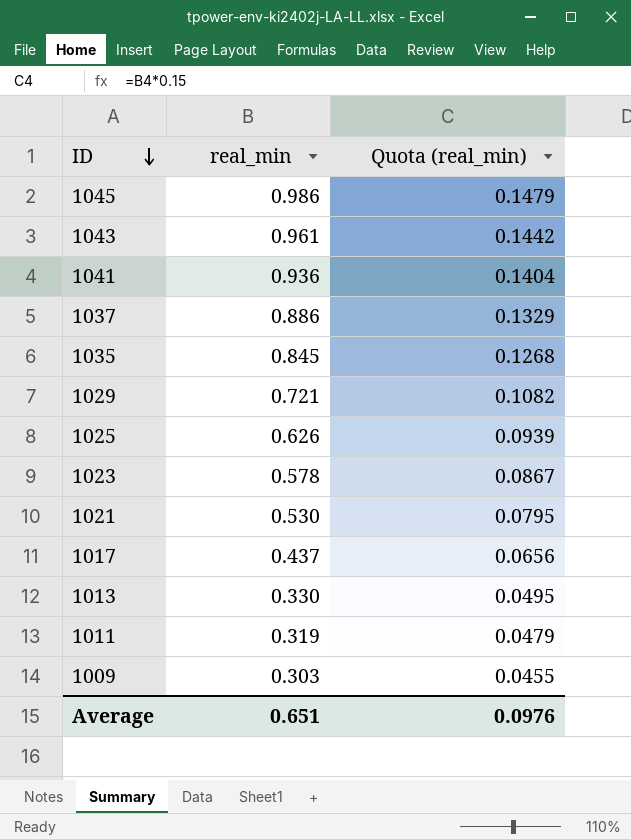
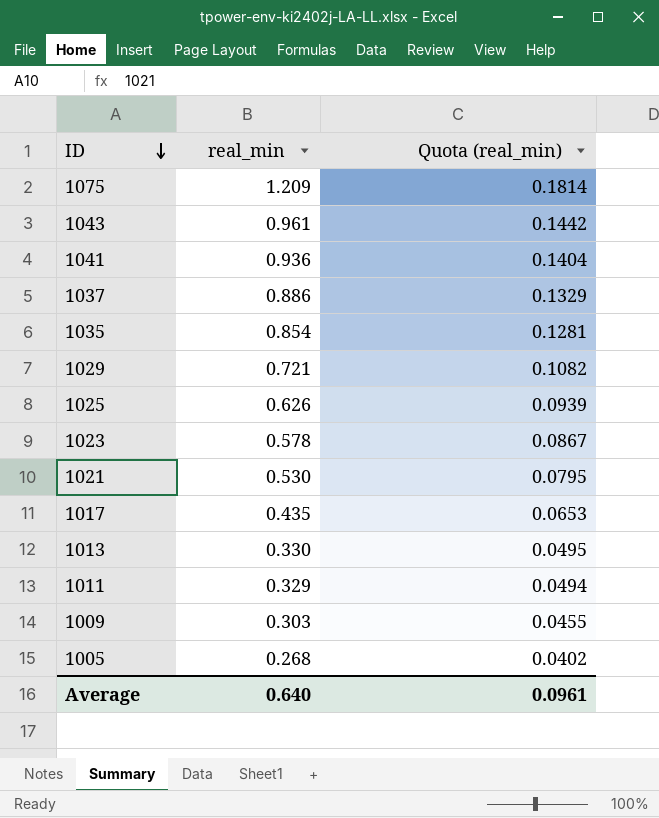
row 1045: 0.986 | 0.1479 -> none
row 1075: none -> 1.209 | 0.1814
1035 | real_min: 0.845 -> 0.854
1035 | Quota (real_min): 0.1268 -> 0.1281
1017 | real_min: 0.437 -> 0.435
1017 | Quota (real_min): 0.0656 -> 0.0653
1011 | real_min: 0.319 -> 0.329
1011 | Quota (real_min): 0.0479 -> 0.0494
row 1005: none -> 0.268 | 0.0402
Average | real_min: 0.651 -> 0.640
Average | Quota (real_min): 0.0976 -> 0.0961

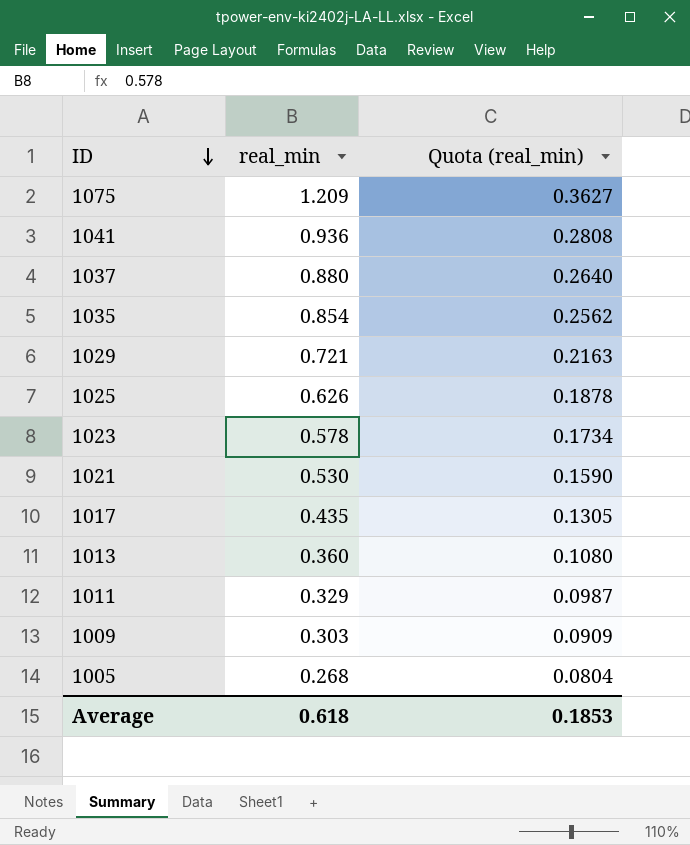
column Quota (real_min) | formula: [real_min] * 0.15 -> [real_min] * 0.3
row 1043: 0.961 | 0.1442 -> none
1037 | real_min: 0.886 -> 0.880
1013 | real_min: 0.330 -> 0.360
Average | real_min: 0.640 -> 0.618
Average | Quota (real_min): 0.0961 -> 0.1853

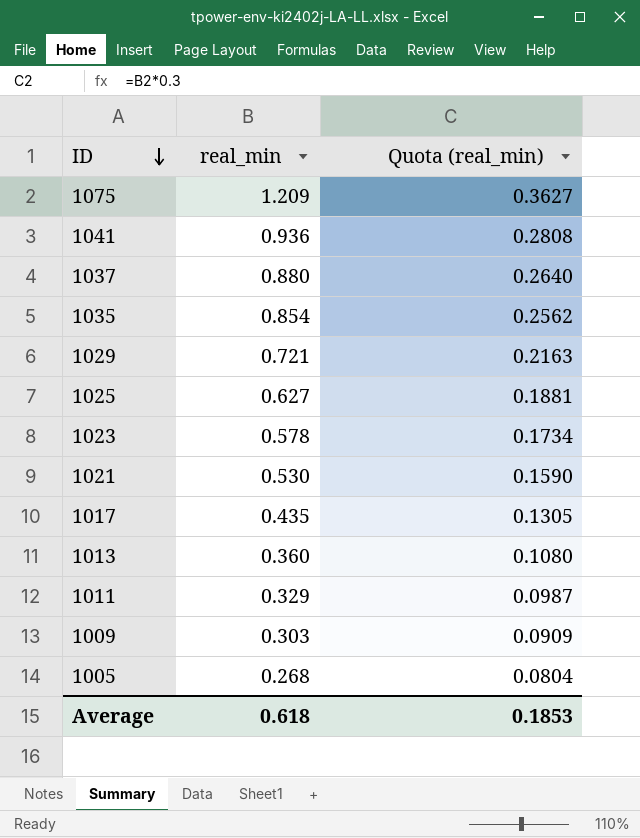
1025 | real_min: 0.626 -> 0.627
1025 | Quota (real_min): 0.1878 -> 0.1881

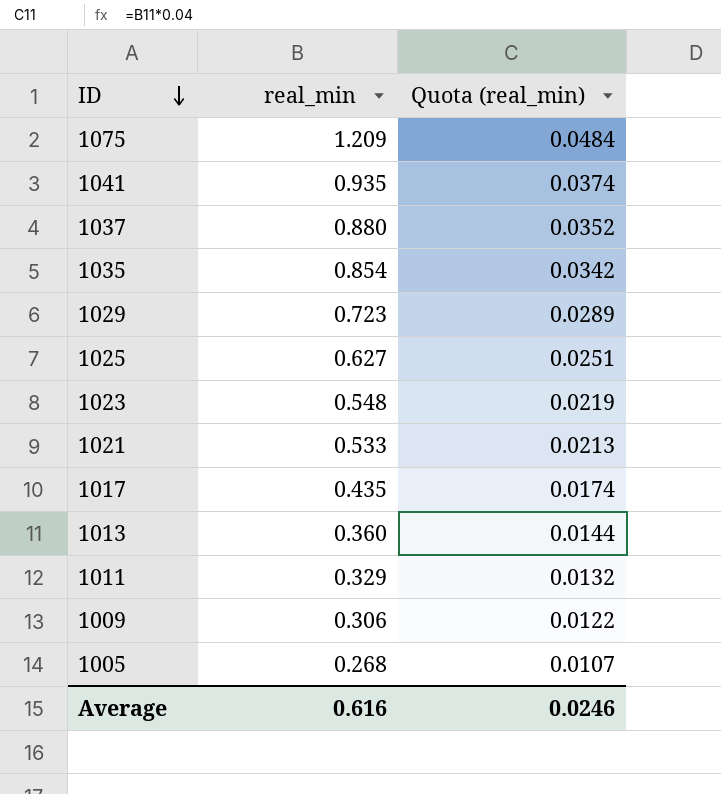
column Quota (real_min) | formula: [real_min] * 0.3 -> [real_min] * 0.04
1041 | real_min: 0.936 -> 0.935
1029 | real_min: 0.721 -> 0.723
1023 | real_min: 0.578 -> 0.548
1021 | real_min: 0.530 -> 0.533
1009 | real_min: 0.303 -> 0.306
Average | real_min: 0.618 -> 0.616
Average | Quota (real_min): 0.1853 -> 0.0246

